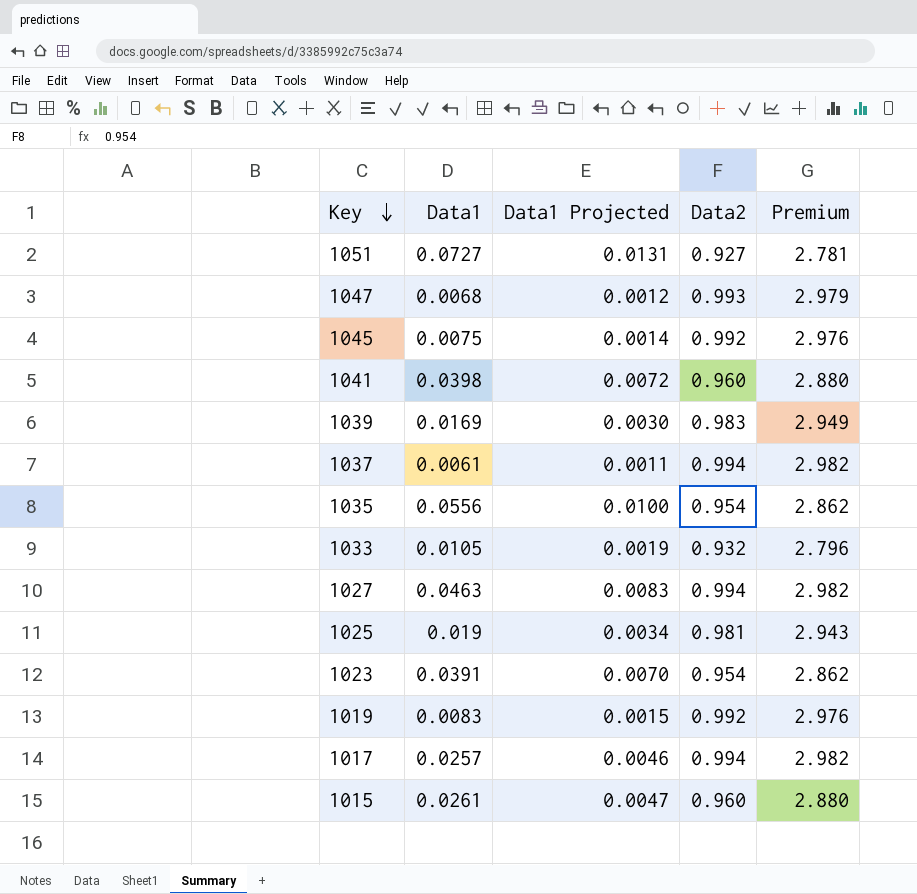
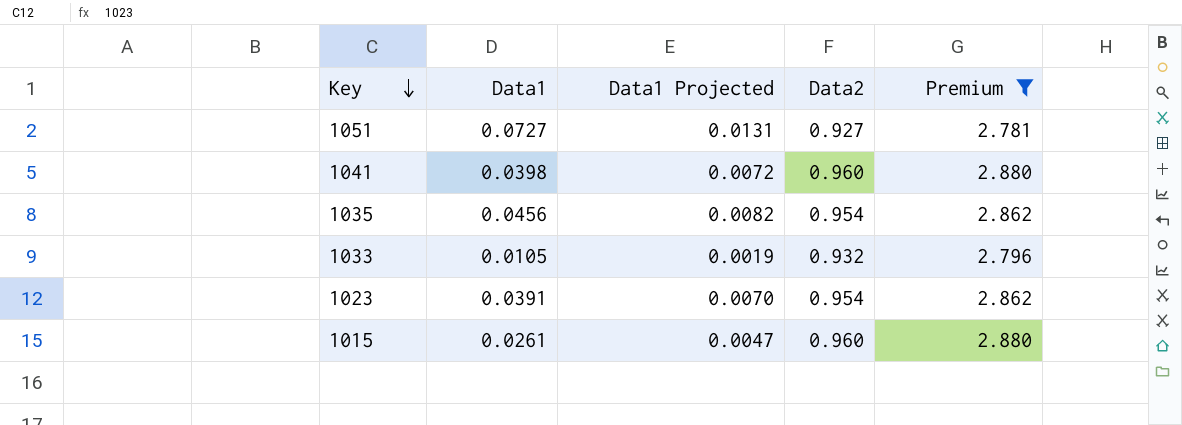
filter: none -> Premium <= 2.880
1035 | Data1: 0.0556 -> 0.0456
1035 | Data1 Projected: 0.0100 -> 0.0082

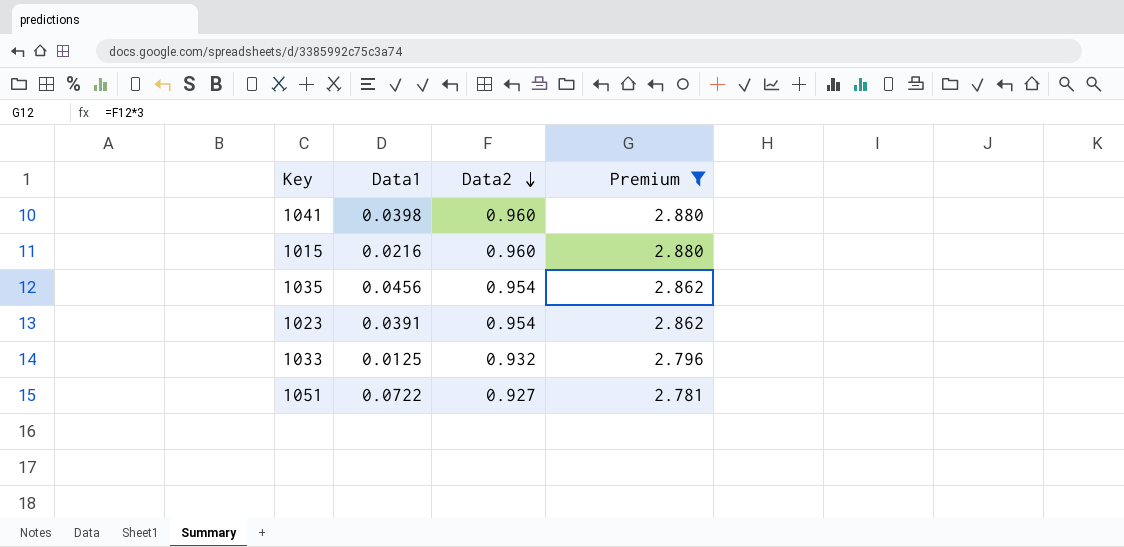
row order: Key descending -> Data2 descending
column Data1 Projected | formula: [Data1] * 0.18 -> none
1015 | Data1: 0.0261 -> 0.0216
1033 | Data1: 0.0105 -> 0.0125
1051 | Data1: 0.0727 -> 0.0722

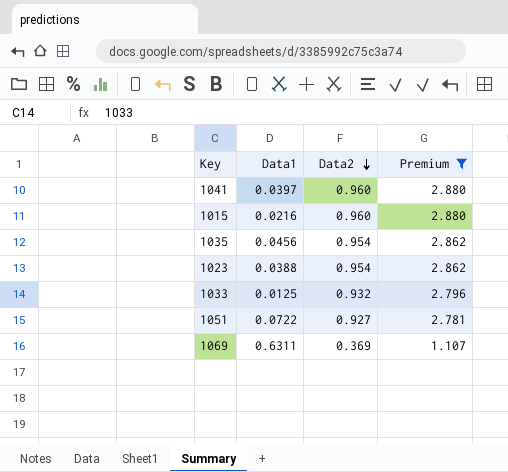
1041 | Data1: 0.0398 -> 0.0397
1023 | Data1: 0.0391 -> 0.0388
row 1069: none -> 0.6311 | 0.369 | 1.107

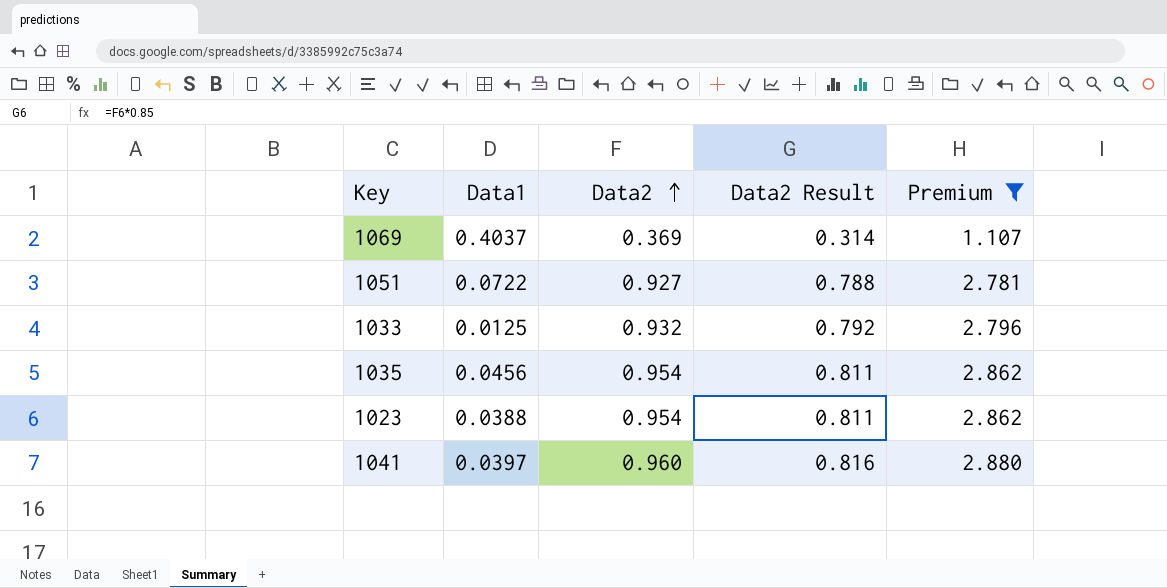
row order: Data2 descending -> Data2 ascending
column Data2 Result | formula: none -> [Data2] * 0.85
row 1015: 0.0216 | 0.960 | 2.880 -> none
1069 | Data1: 0.6311 -> 0.4037

